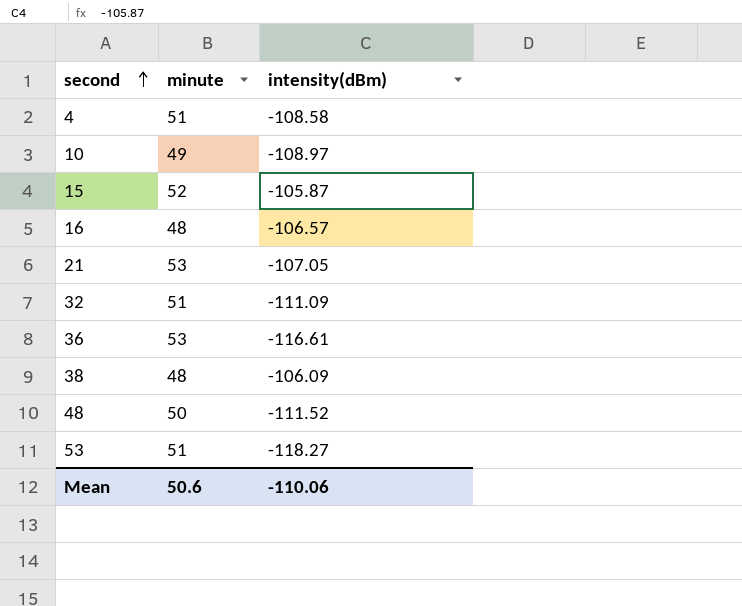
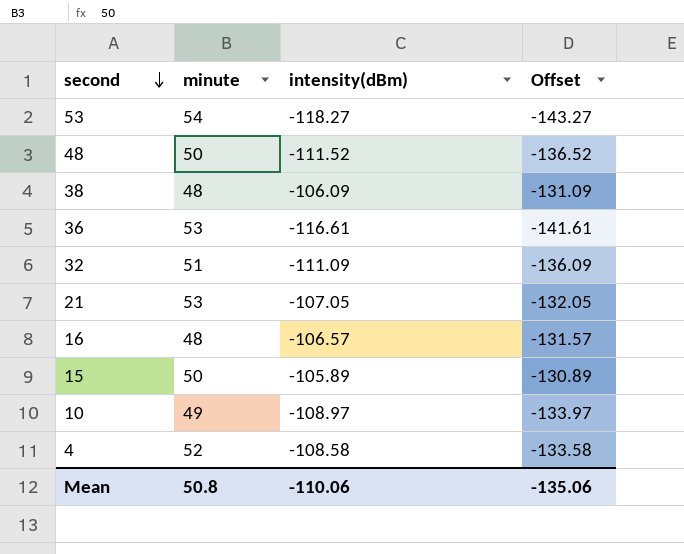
row order: second ascending -> second descending
column Offset | formula: none -> [intensity(dBm)] - 25
53 | minute: 51 -> 54
15 | minute: 52 -> 50
15 | intensity(dBm): -105.87 -> -105.89
4 | minute: 51 -> 52
Mean | minute: 50.6 -> 50.8

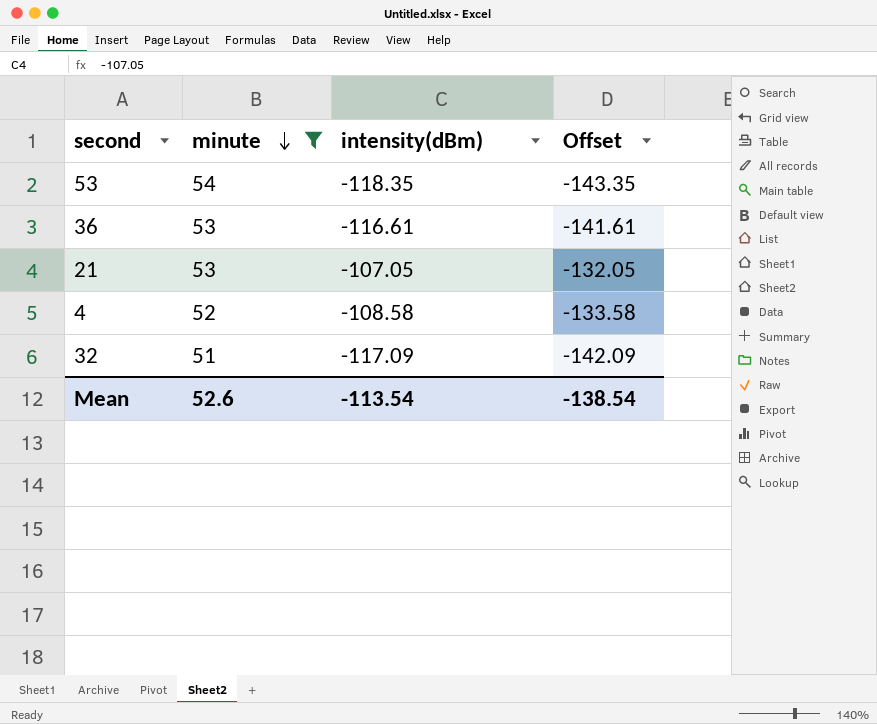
filter: none -> minute >= 51
row order: second descending -> minute descending
53 | intensity(dBm): -118.27 -> -118.35
53 | Offset: -143.27 -> -143.35
32 | intensity(dBm): -111.09 -> -117.09
32 | Offset: -136.09 -> -142.09
Mean | minute: 50.8 -> 52.6
Mean | intensity(dBm): -110.06 -> -113.54
Mean | Offset: -135.06 -> -138.54

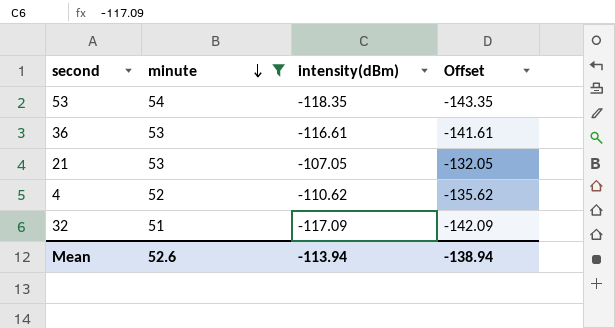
4 | intensity(dBm): -108.58 -> -110.62
4 | Offset: -133.58 -> -135.62
Mean | intensity(dBm): -113.54 -> -113.94
Mean | Offset: -138.54 -> -138.94

